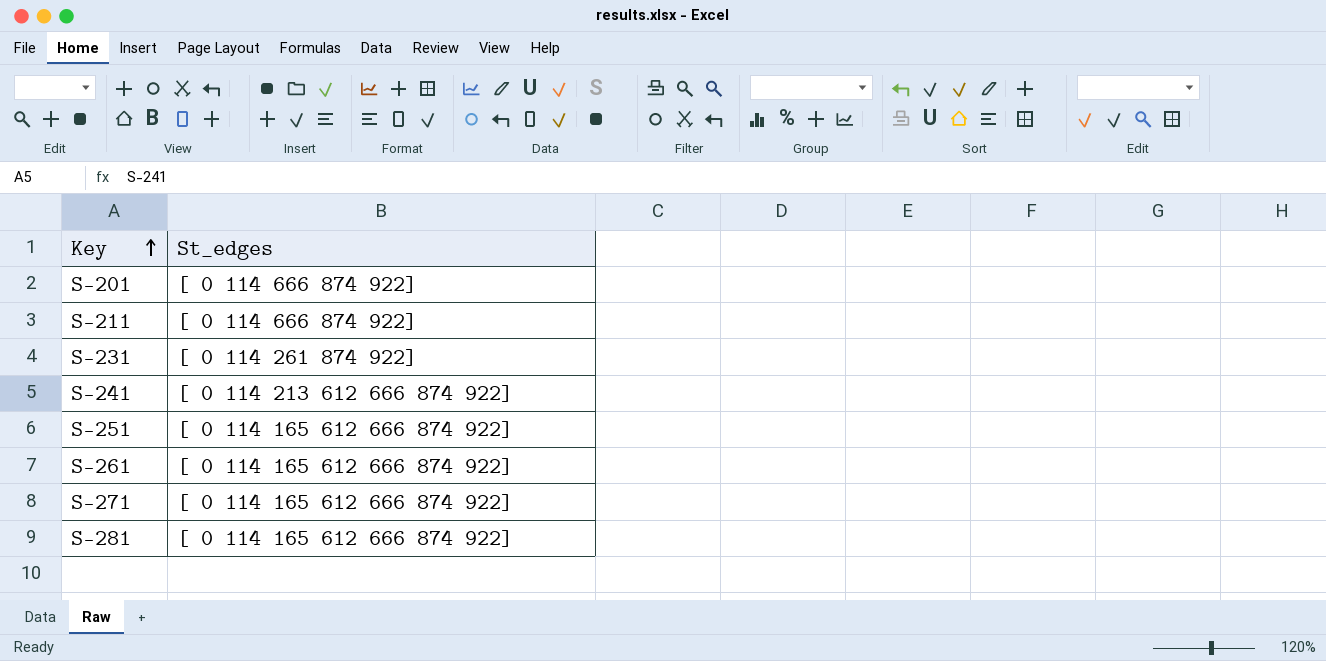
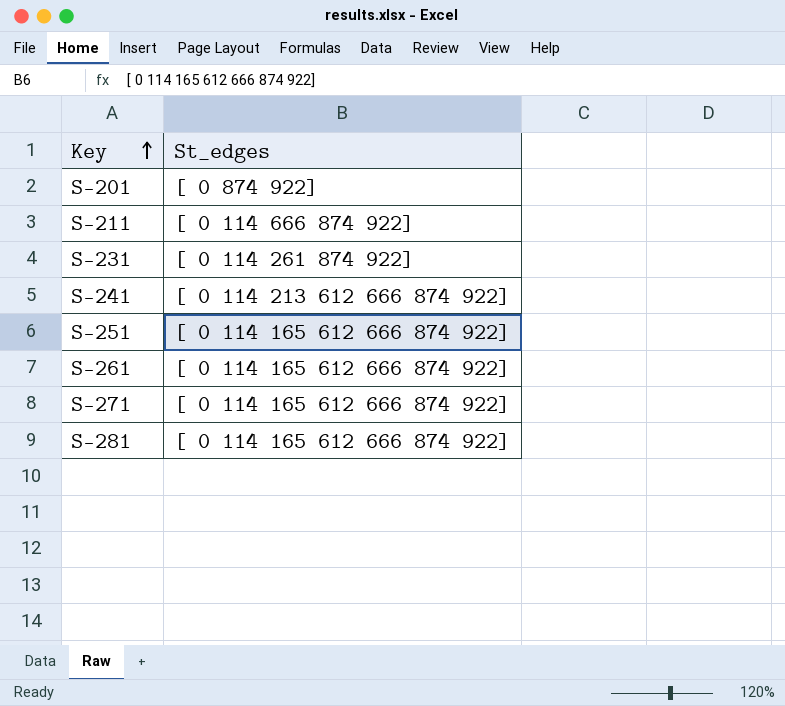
S-201 | St_edges: [ 0 114 666 874 922] -> [ 0 874 922]

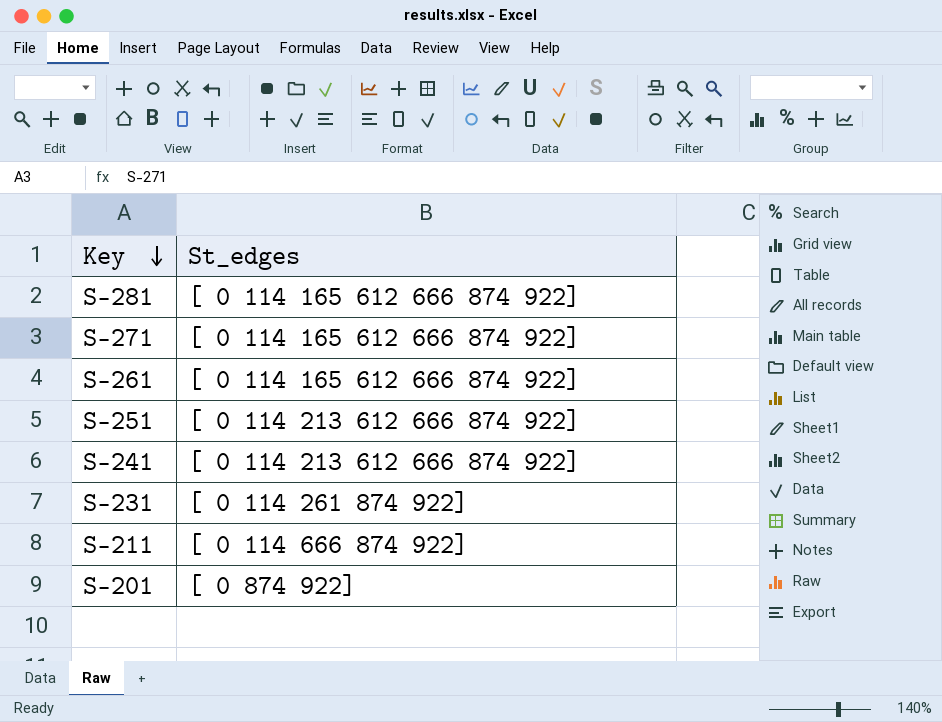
row order: Key ascending -> Key descending
S-251 | St_edges: [ 0 114 165 612 666 874 922] -> [ 0 114 213 612 666 874 922]

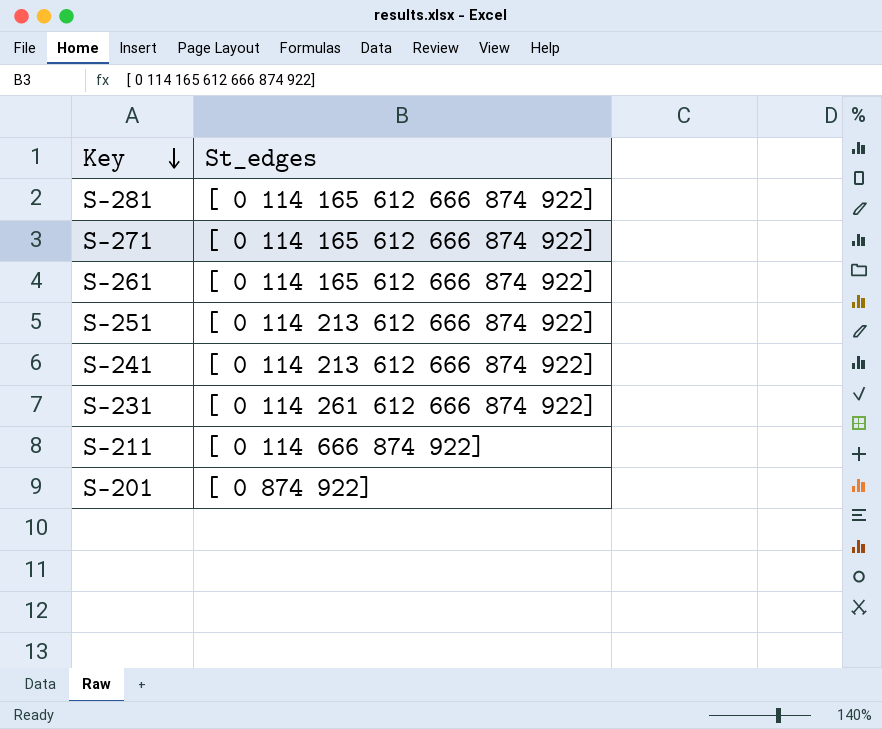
S-231 | St_edges: [ 0 114 261 874 922] -> [ 0 114 261 612 666 874 922]

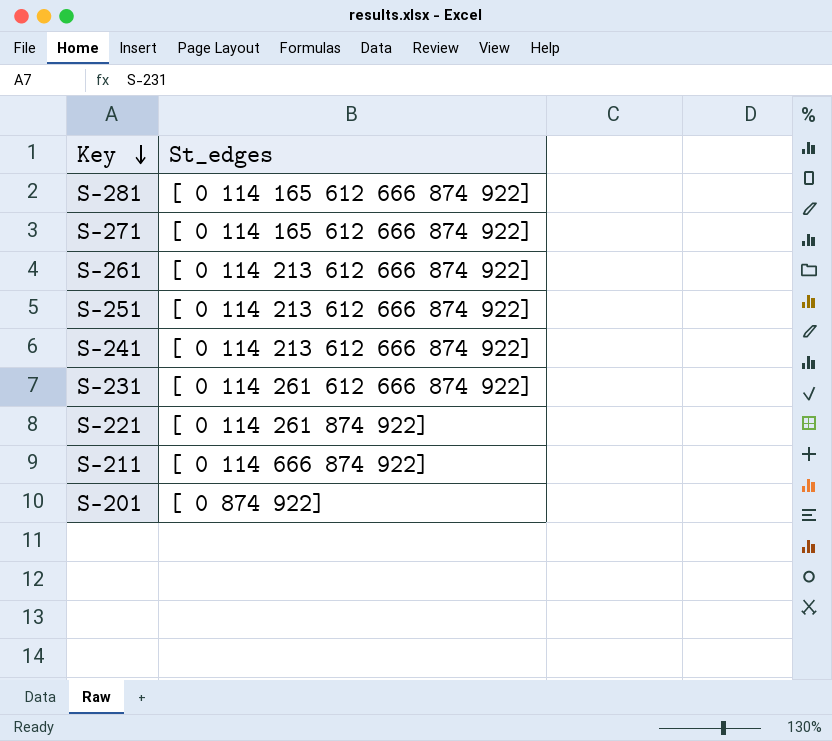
S-261 | St_edges: [ 0 114 165 612 666 874 922] -> [ 0 114 213 612 666 874 922]
row S-221: none -> [ 0 114 261 874 922]

